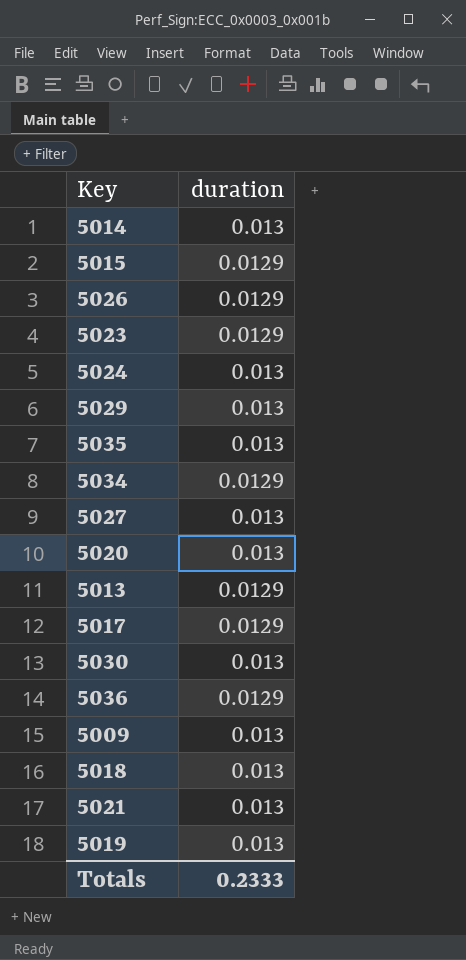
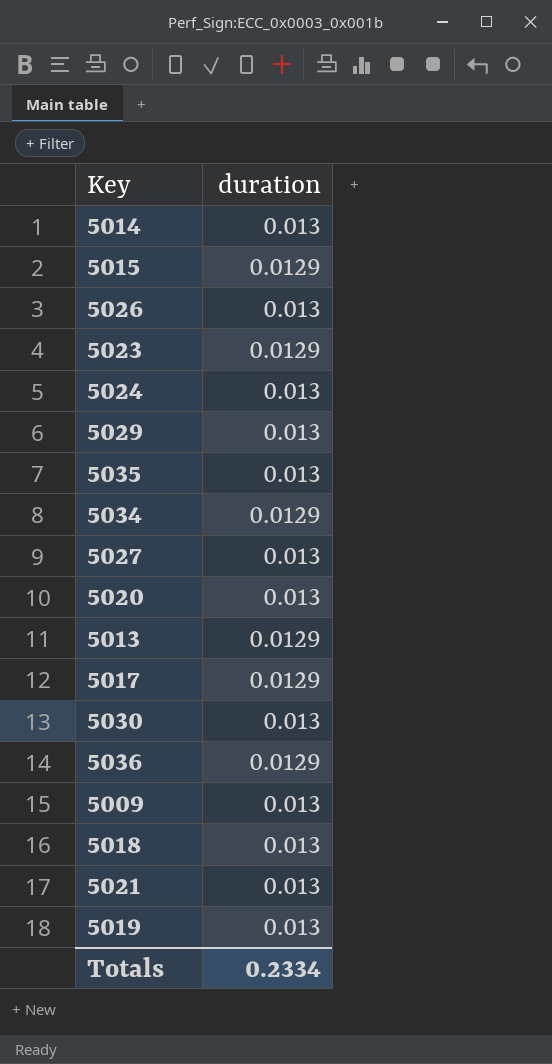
5026 | duration: 0.0129 -> 0.013
Totals | duration: 0.2333 -> 0.2334

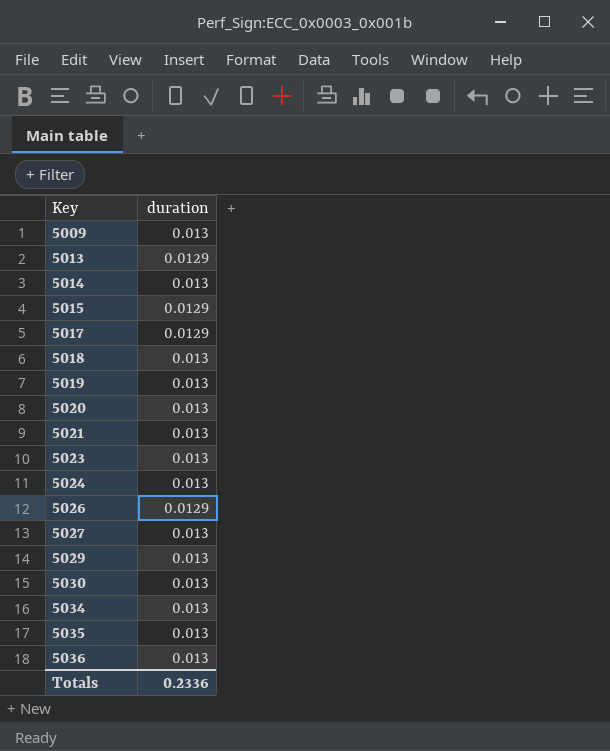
row order: none -> Key ascending
5023 | duration: 0.0129 -> 0.013
5026 | duration: 0.013 -> 0.0129
5034 | duration: 0.0129 -> 0.013
5036 | duration: 0.0129 -> 0.013
Totals | duration: 0.2334 -> 0.2336

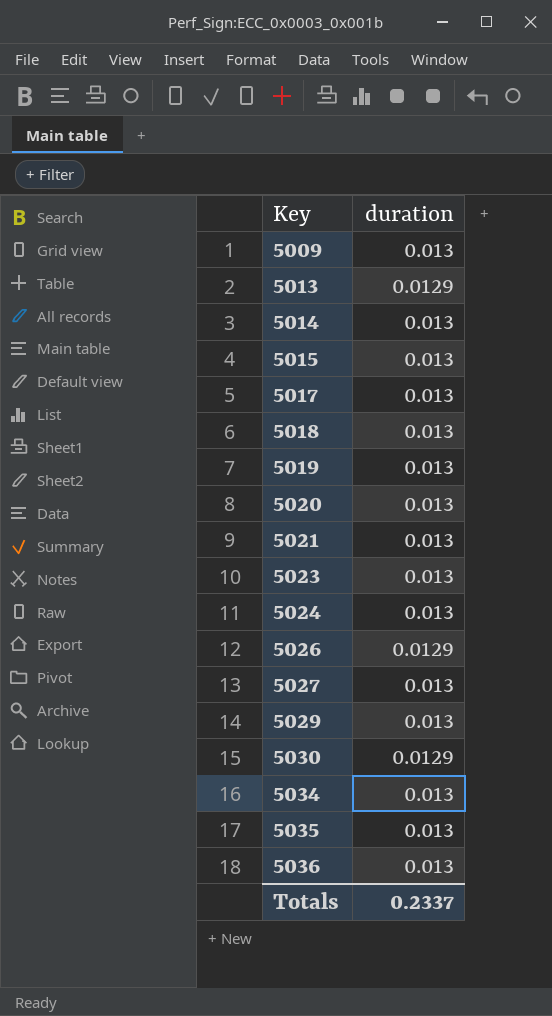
5015 | duration: 0.0129 -> 0.013
5017 | duration: 0.0129 -> 0.013
5030 | duration: 0.013 -> 0.0129
Totals | duration: 0.2336 -> 0.2337

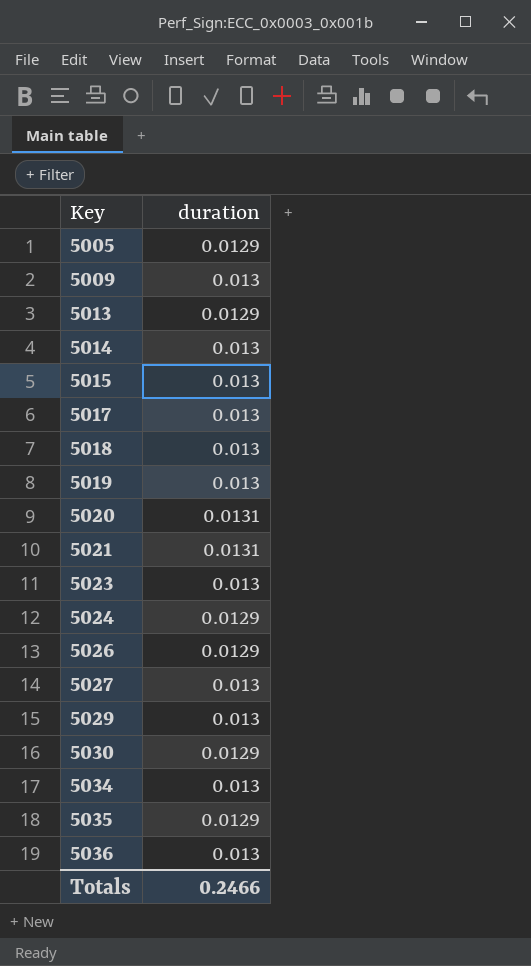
row 5005: none -> 0.0129
5020 | duration: 0.013 -> 0.0131
5021 | duration: 0.013 -> 0.0131
5024 | duration: 0.013 -> 0.0129
5035 | duration: 0.013 -> 0.0129
Totals | duration: 0.2337 -> 0.2466

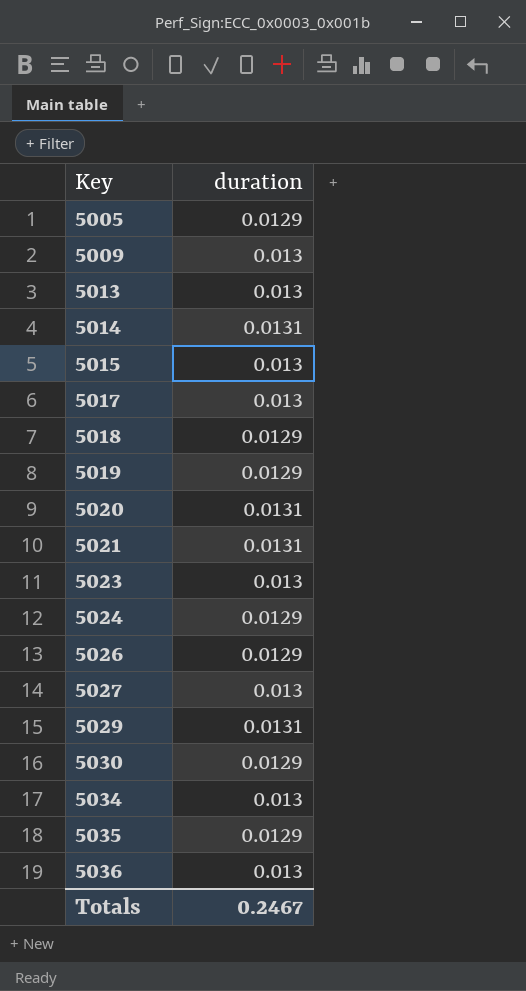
5013 | duration: 0.0129 -> 0.013
5014 | duration: 0.013 -> 0.0131
5018 | duration: 0.013 -> 0.0129
5019 | duration: 0.013 -> 0.0129
5029 | duration: 0.013 -> 0.0131
Totals | duration: 0.2466 -> 0.2467

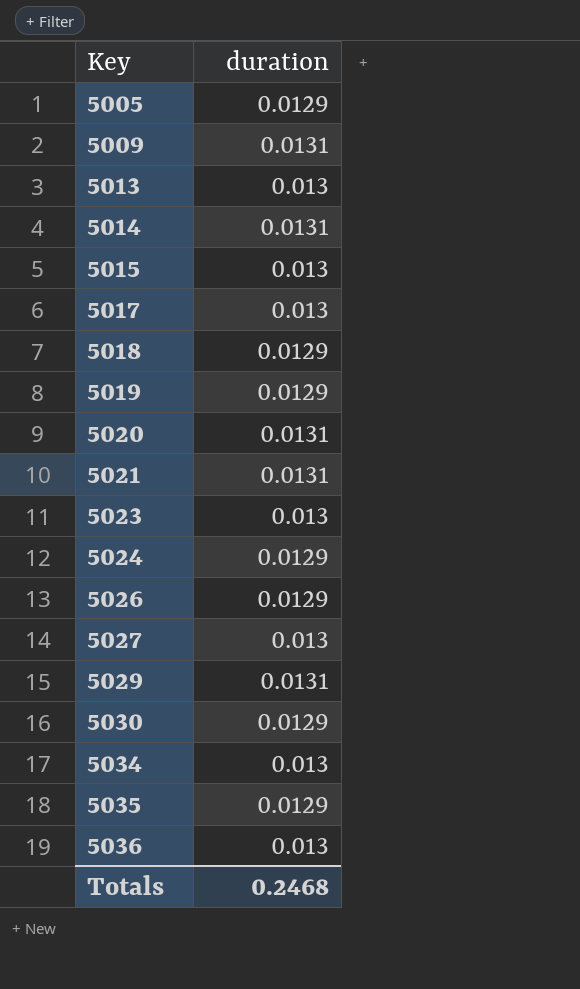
5009 | duration: 0.013 -> 0.0131
Totals | duration: 0.2467 -> 0.2468

